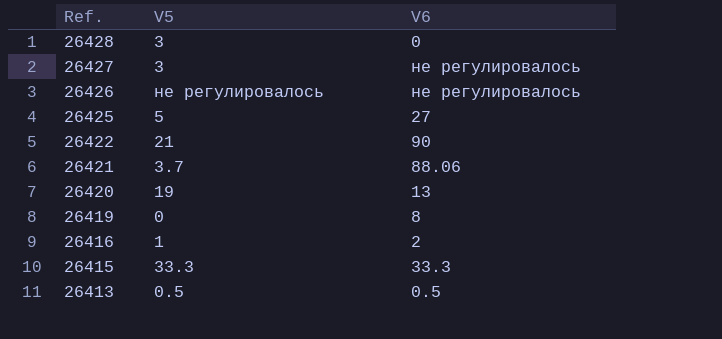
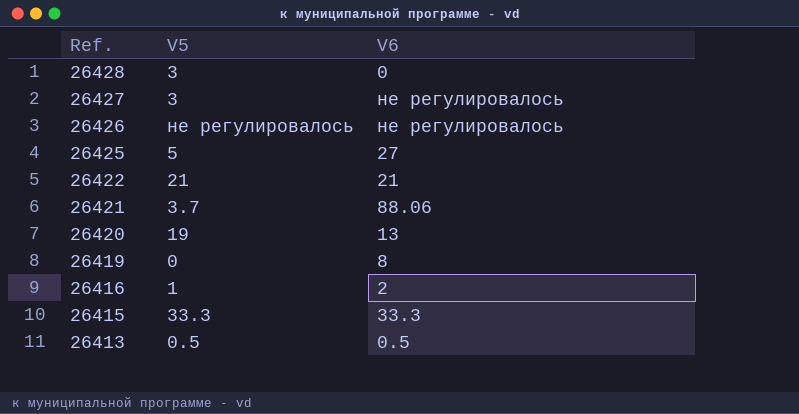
26422 | V6: 90 -> 21

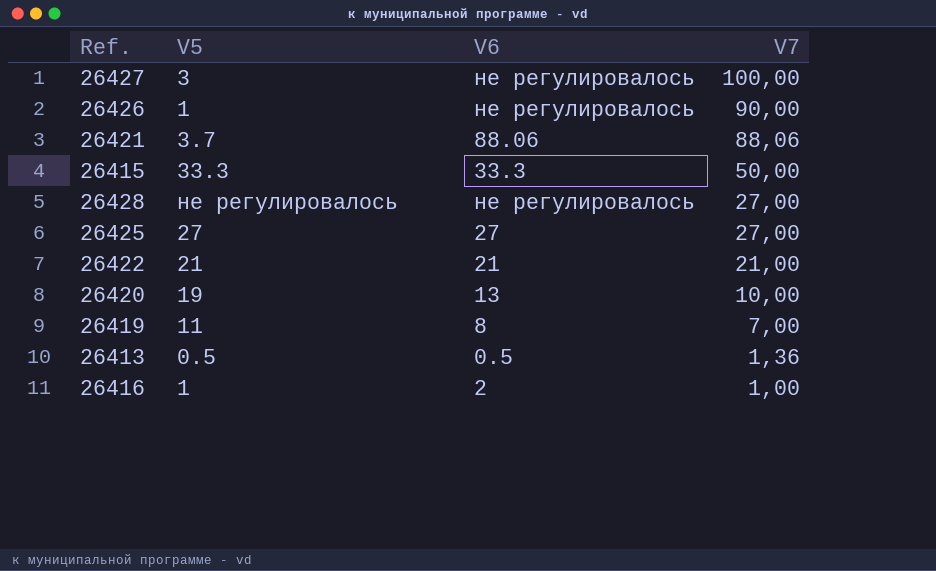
row order: Ref. descending -> V7 descending
column V7 | position: none -> 4
26426 | V5: не регулировалось -> 1
26428 | V5: 3 -> не регулировалось
26428 | V6: 0 -> не регулировалось
26425 | V5: 5 -> 27
26419 | V5: 0 -> 11

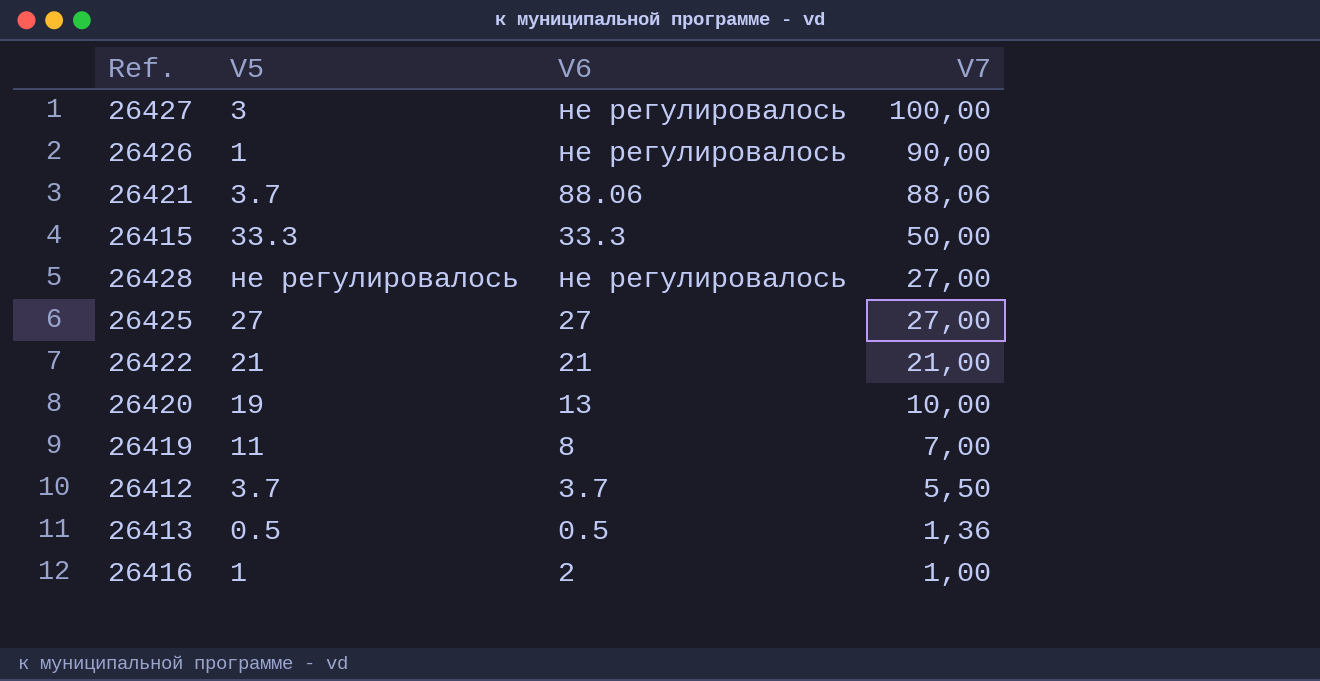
row 26412: none -> 3.7 | 3.7 | 5,50

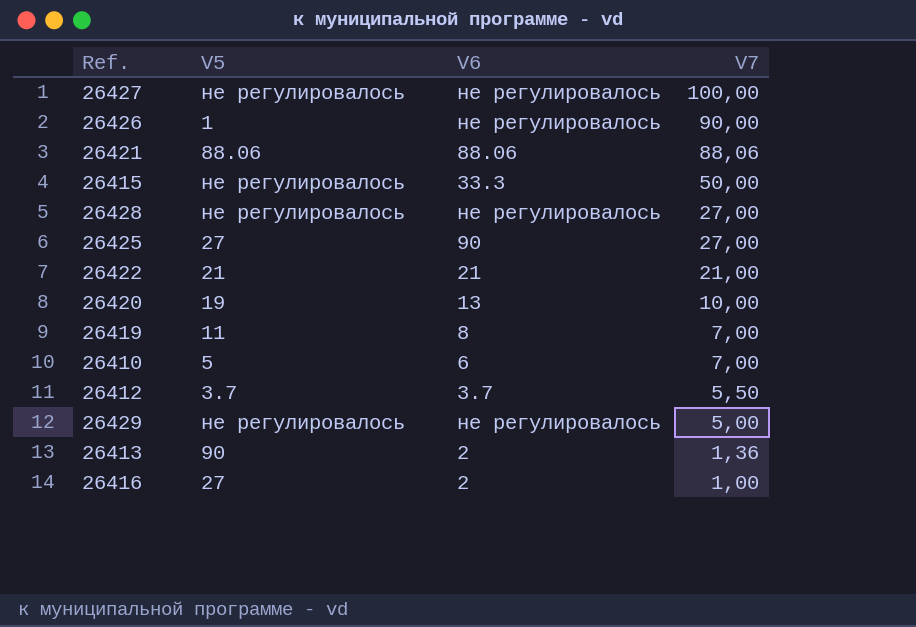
26427 | V5: 3 -> не регулировалось
26421 | V5: 3.7 -> 88.06
26415 | V5: 33.3 -> не регулировалось
26425 | V6: 27 -> 90
row 26410: none -> 5 | 6 | 7,00
row 26429: none -> не регулировалось | не регулировалось | 5,00
26413 | V5: 0.5 -> 90
26413 | V6: 0.5 -> 2
26416 | V5: 1 -> 27

